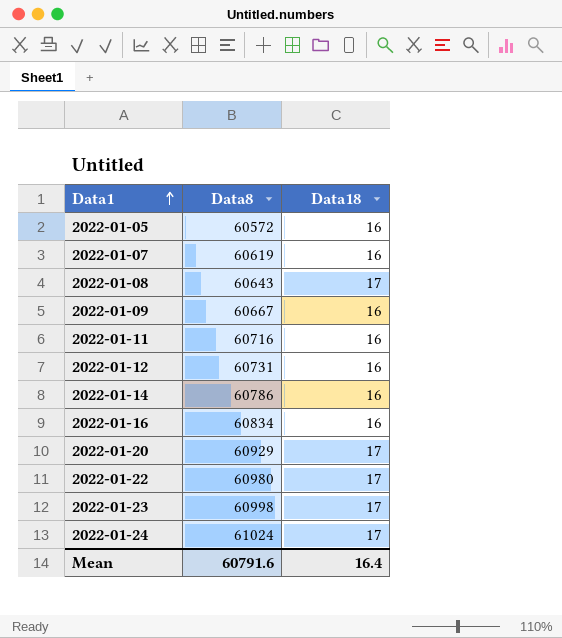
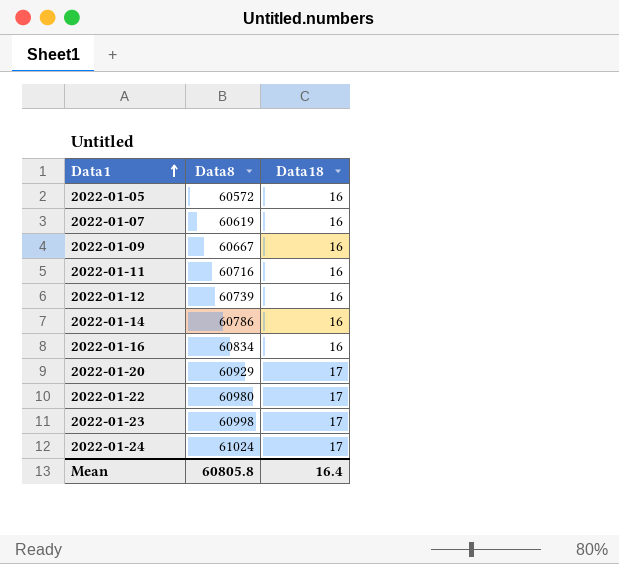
row 2022-01-08: 60643 | 17 -> none
2022-01-12 | Data8: 60731 -> 60739
Mean | Data8: 60791.6 -> 60805.8

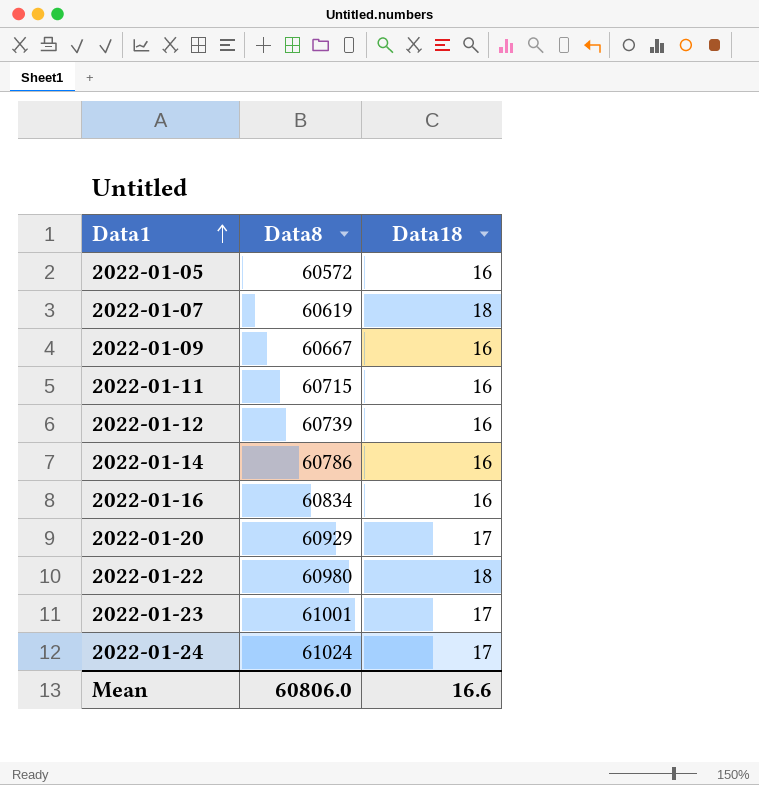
2022-01-07 | Data18: 16 -> 18
2022-01-11 | Data8: 60716 -> 60715
2022-01-22 | Data18: 17 -> 18
2022-01-23 | Data8: 60998 -> 61001
Mean | Data8: 60805.8 -> 60806.0
Mean | Data18: 16.4 -> 16.6

